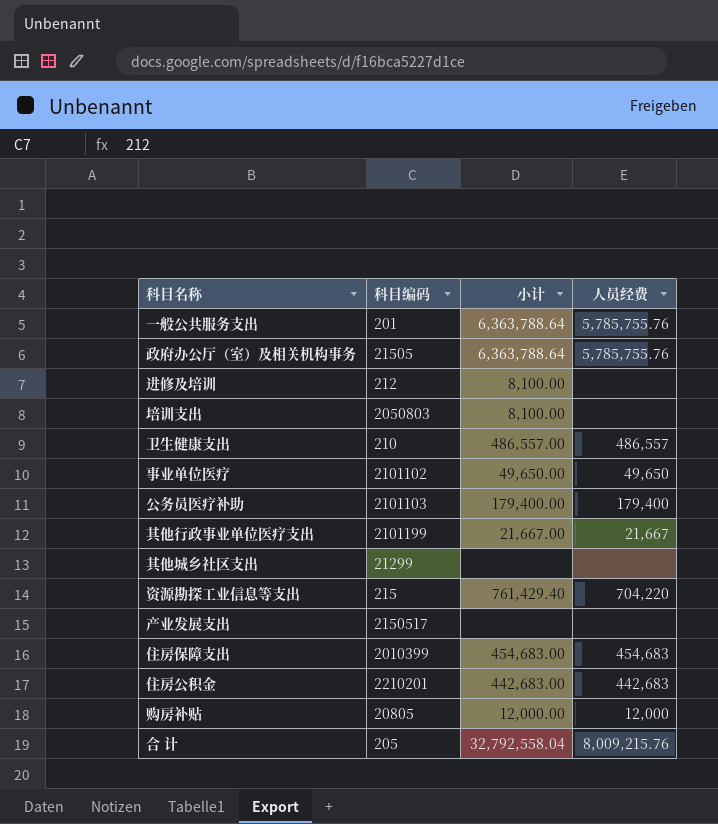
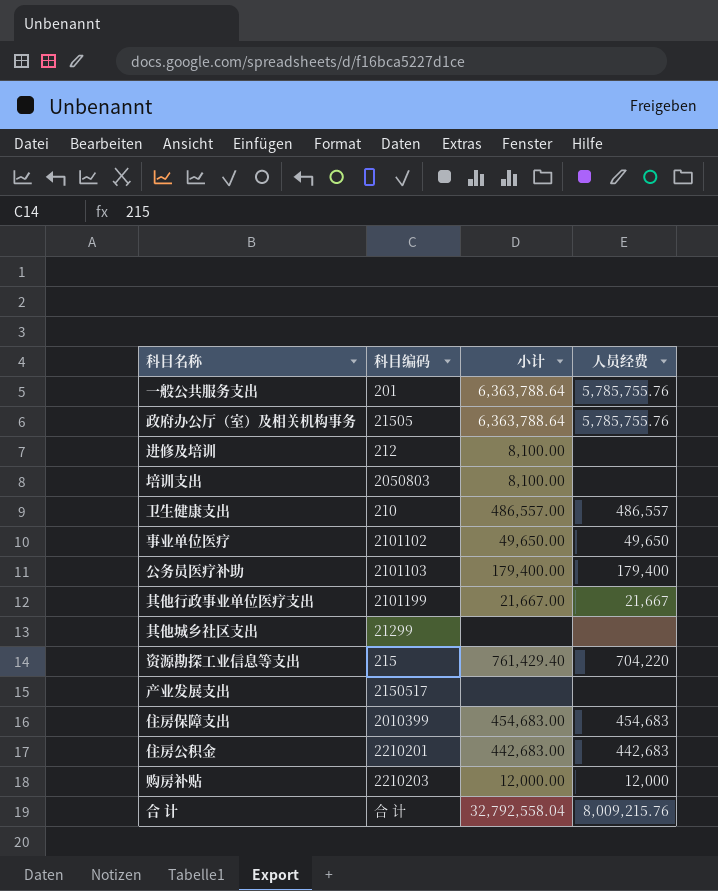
购房补贴 | 科目编码: 20805 -> 2210203
合 计 | 科目编码: 205 -> 合 计

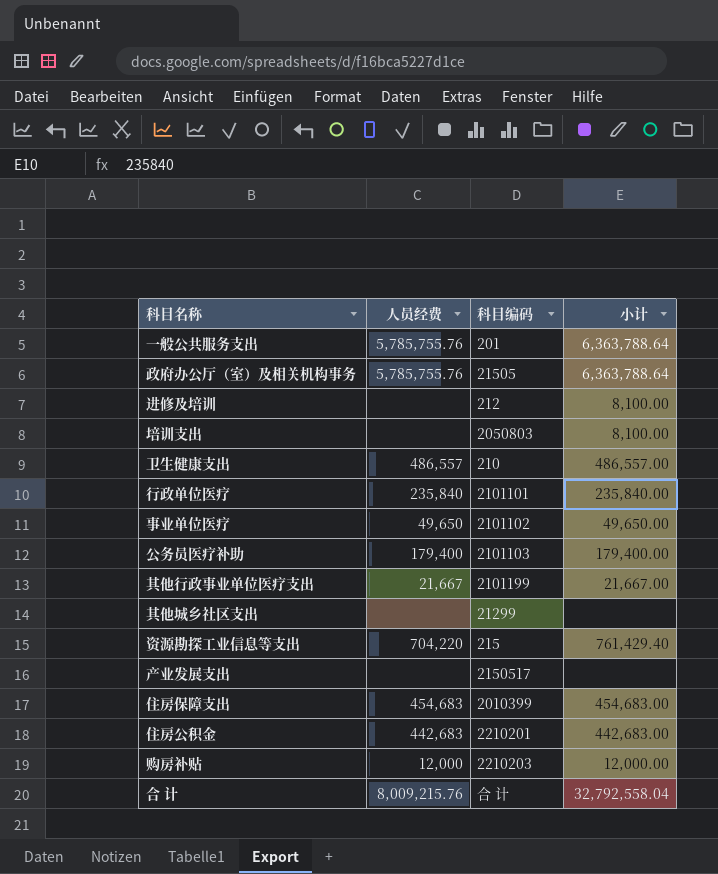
column 人员经费 | position: 4 -> 2
row 行政单位医疗: none -> 235,840 | 2101101 | 235,840.00

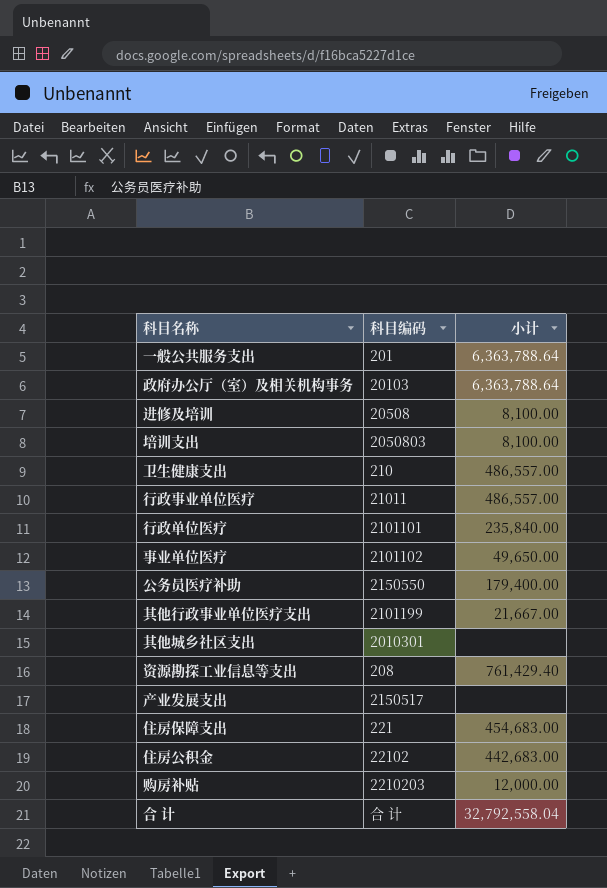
column 人员经费 | position: 2 -> none
政府办公厅（室）及相关机构事务 | 科目编码: 21505 -> 20103
进修及培训 | 科目编码: 212 -> 20508
row 行政事业单位医疗: none -> 21011 | 486,557.00
公务员医疗补助 | 科目编码: 2101103 -> 2150550
其他城乡社区支出 | 科目编码: 21299 -> 2010301
资源勘探工业信息等支出 | 科目编码: 215 -> 208
住房保障支出 | 科目编码: 2010399 -> 221
住房公积金 | 科目编码: 2210201 -> 22102

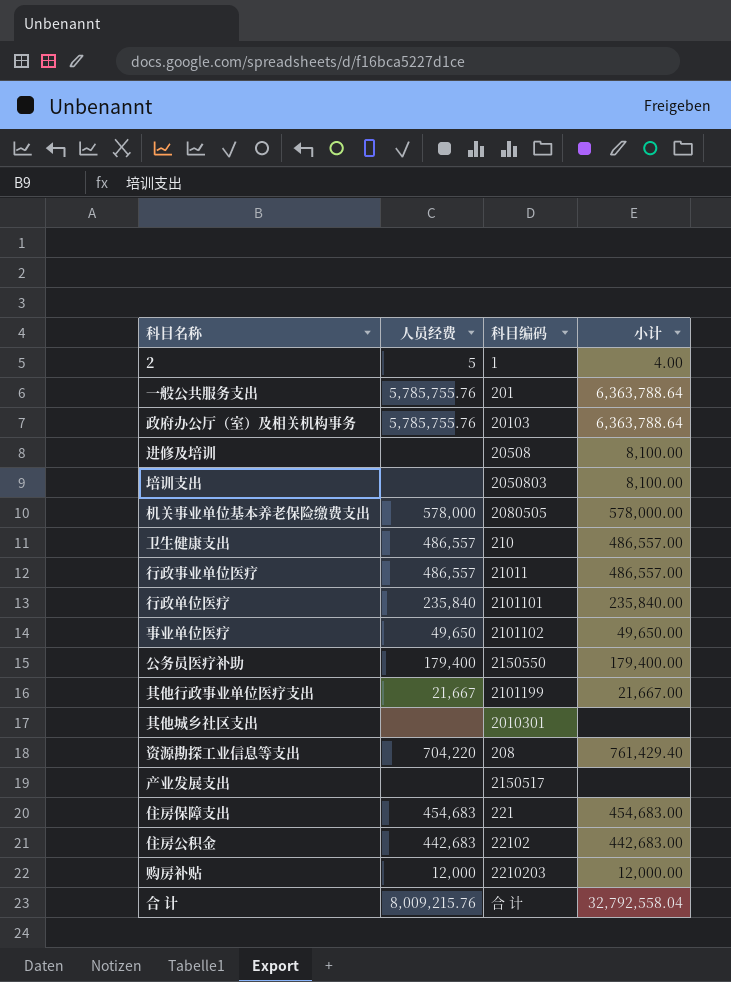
column 人员经费 | position: none -> 2
row 2: none -> 5 | 1 | 4.00
row 机关事业单位基本养老保险缴费支出: none -> 578,000 | 2080505 | 578,000.00

